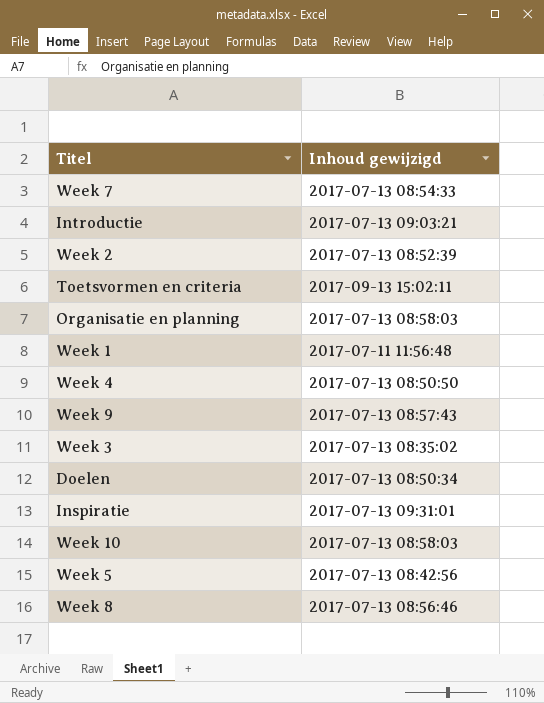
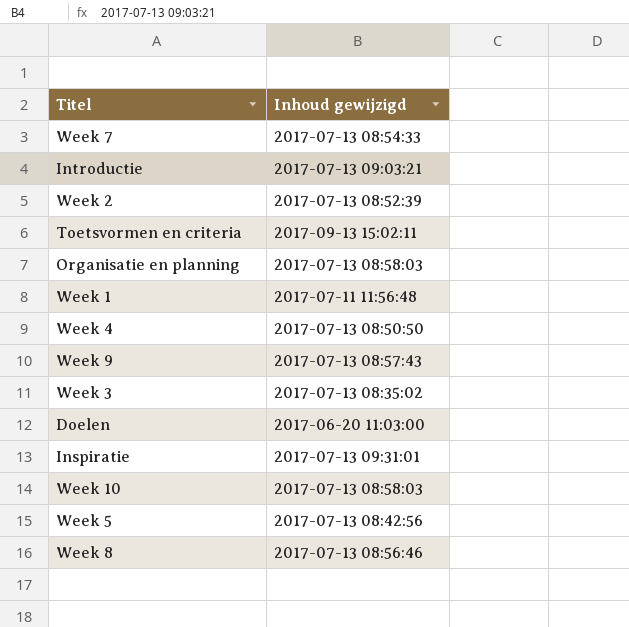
Doelen | Inhoud gewijzigd: 2017-07-13 08:50:34 -> 2017-06-20 11:03:00

